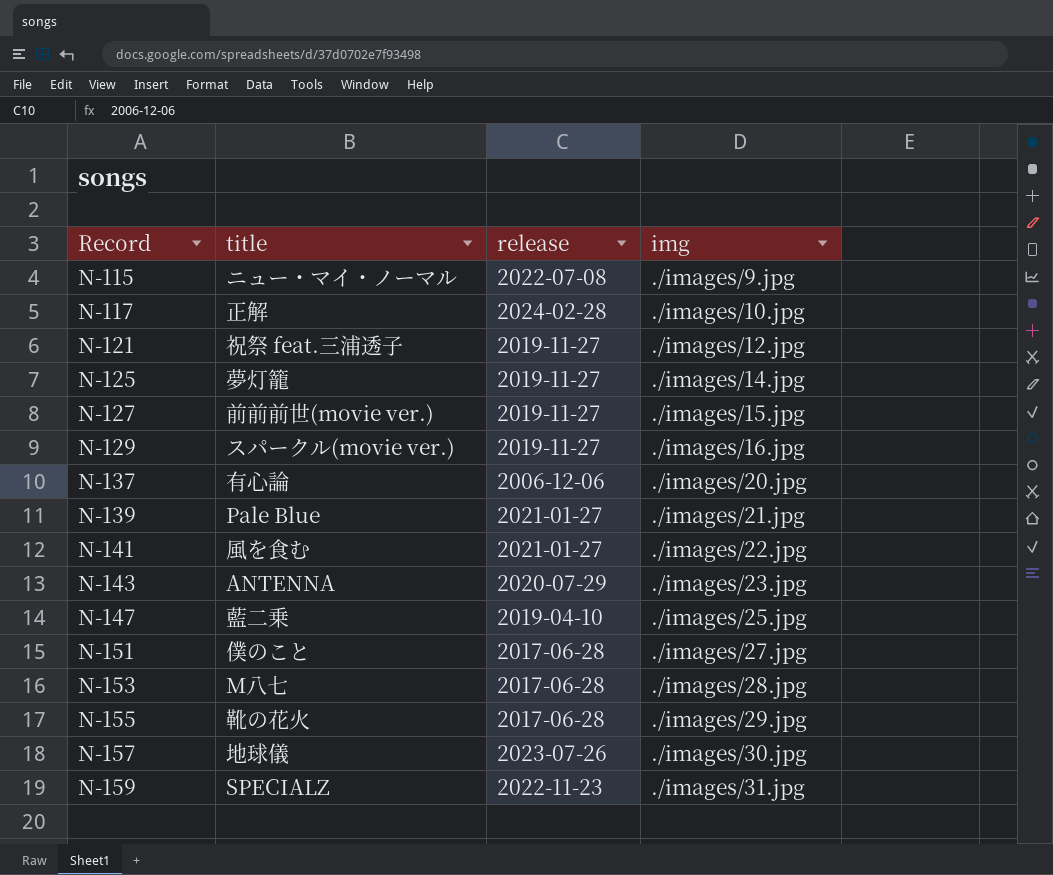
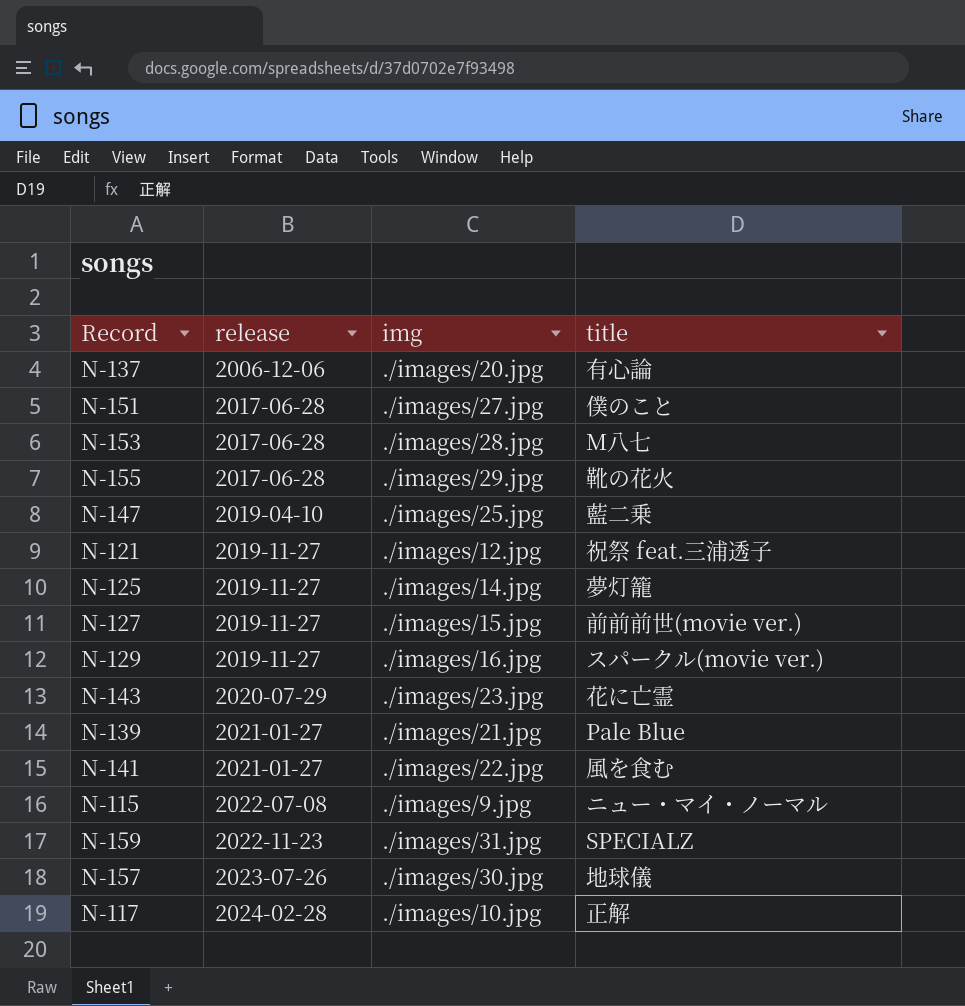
row order: Record ascending -> release ascending
column title | position: 2 -> 4
N-143 | title: ANTENNA -> 花に亡霊

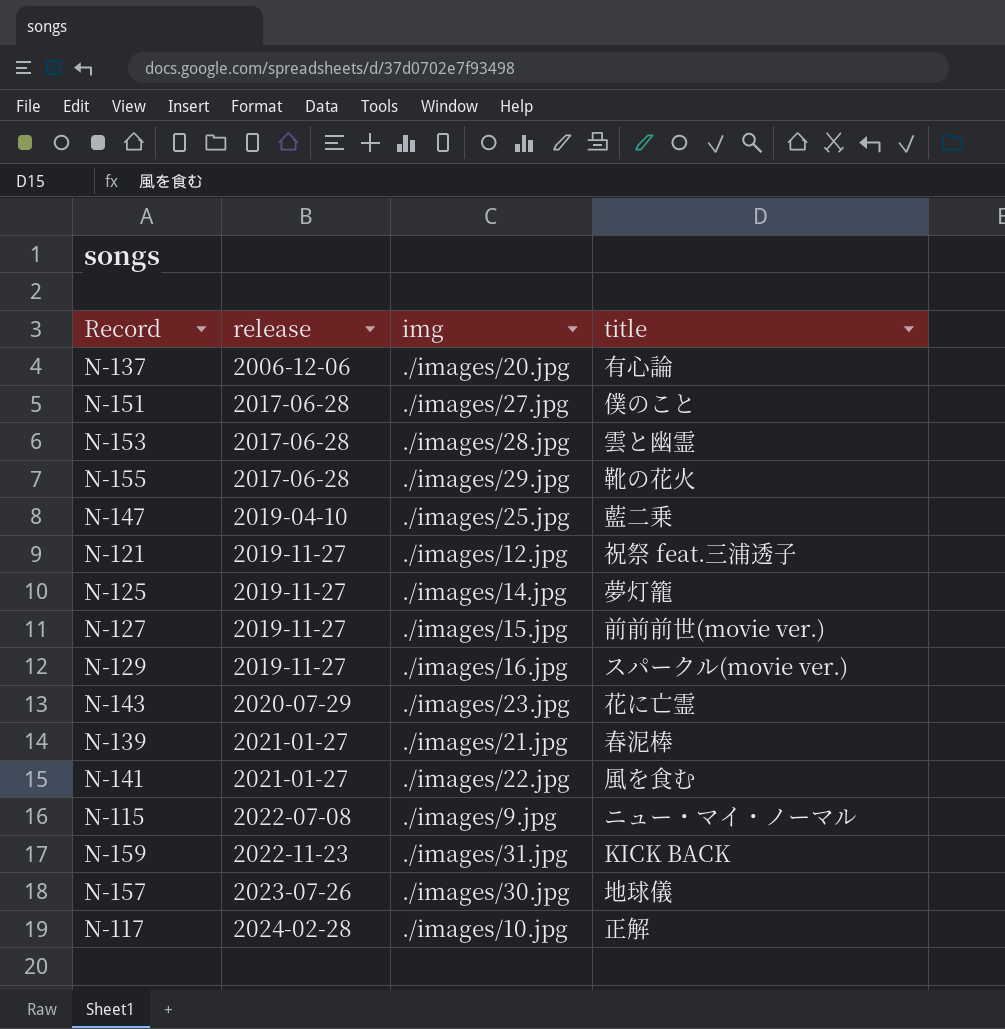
N-153 | title: M八七 -> 雲と幽霊
N-139 | title: Pale Blue -> 春泥棒
N-159 | title: SPECIALZ -> KICK BACK

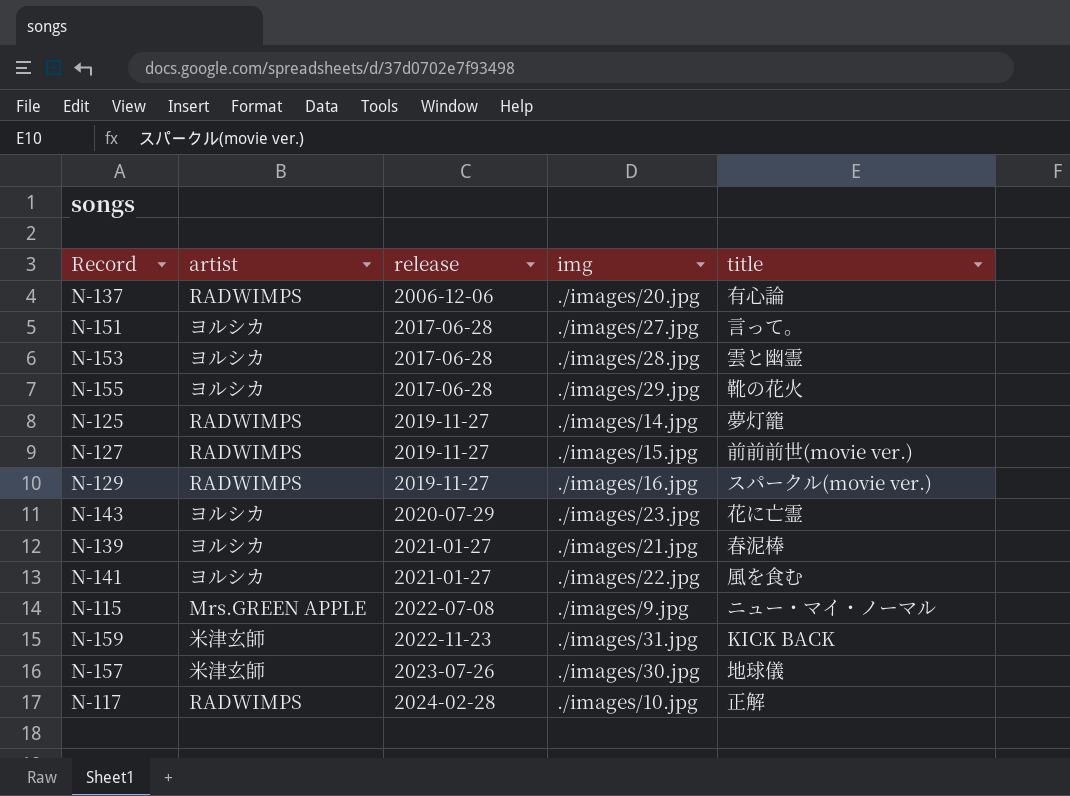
column artist | position: none -> 2
row N-147: 2019-04-10 | ./images/25.jpg | 藍二乗 -> none
row N-121: 2019-11-27 | ./images/12.jpg | 祝祭 feat.三浦透子 -> none
N-151 | title: 僕のこと -> 言って。

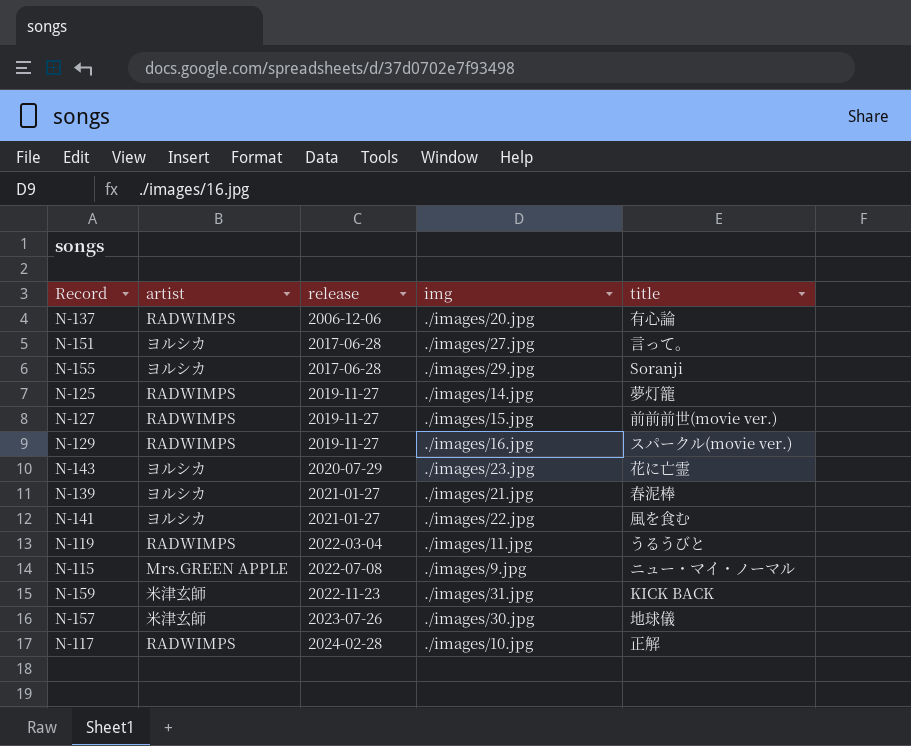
row N-153: ヨルシカ | 2017-06-28 | ./images/28.jpg | 雲と幽霊 -> none
N-155 | title: 靴の花火 -> Soranji
row N-119: none -> RADWIMPS | 2022-03-04 | ./images/11.jpg | うるうびと

